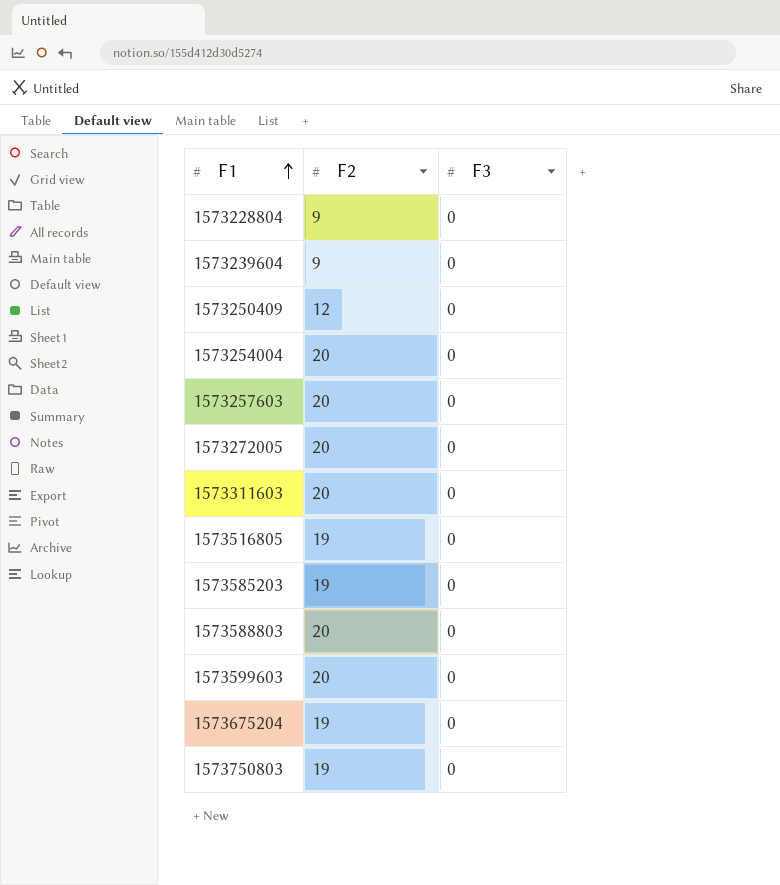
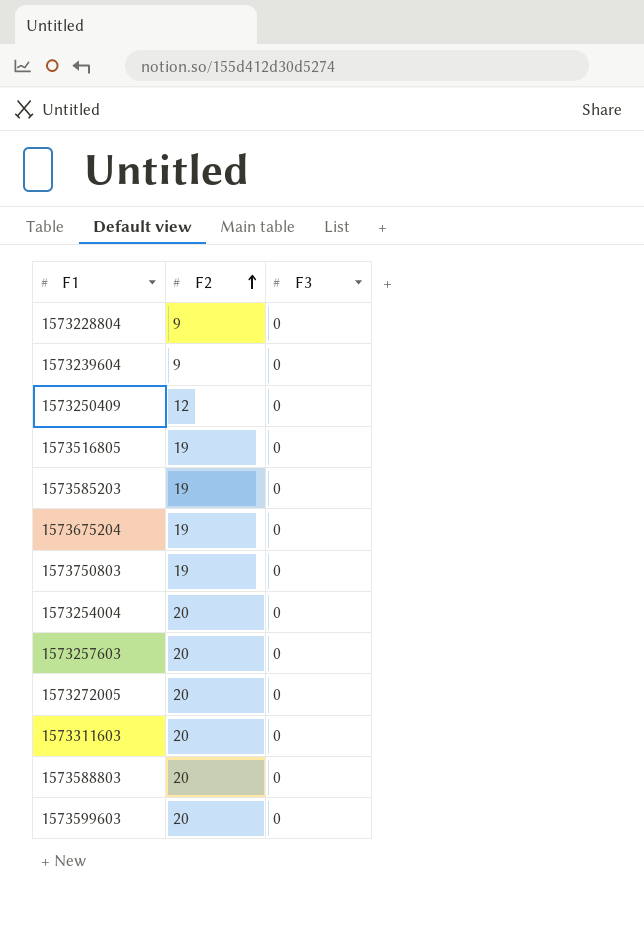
row order: F1 ascending -> F2 ascending

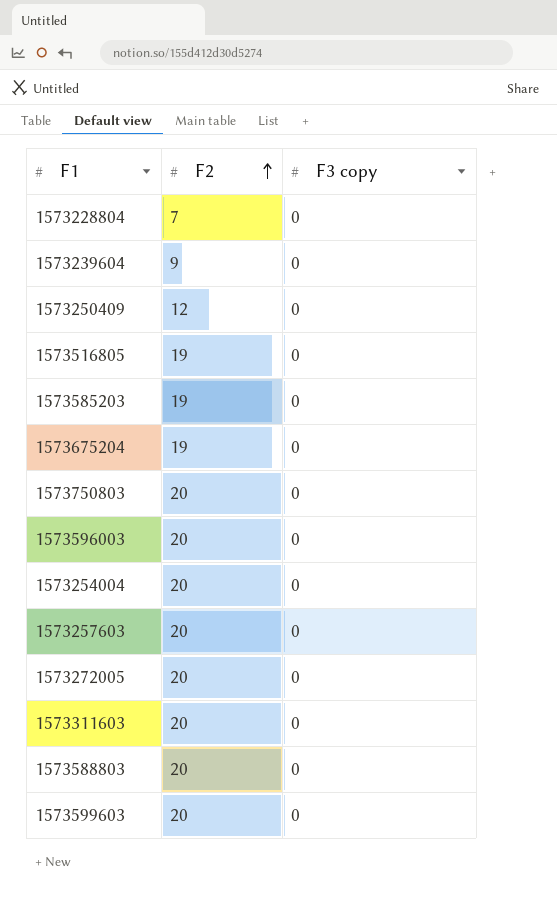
column name: F3 -> F3 copy
1573228804 | F2: 9 -> 7
1573750803 | F2: 19 -> 20
row 1573596003: none -> 20 | 0

